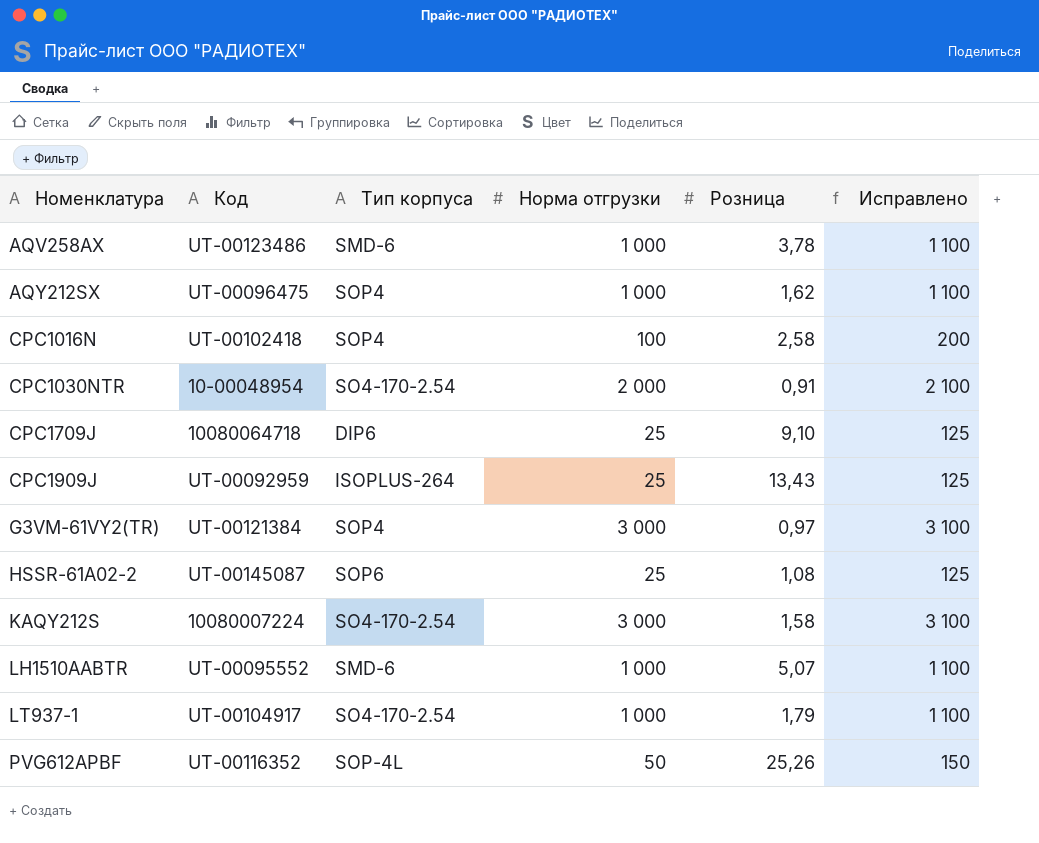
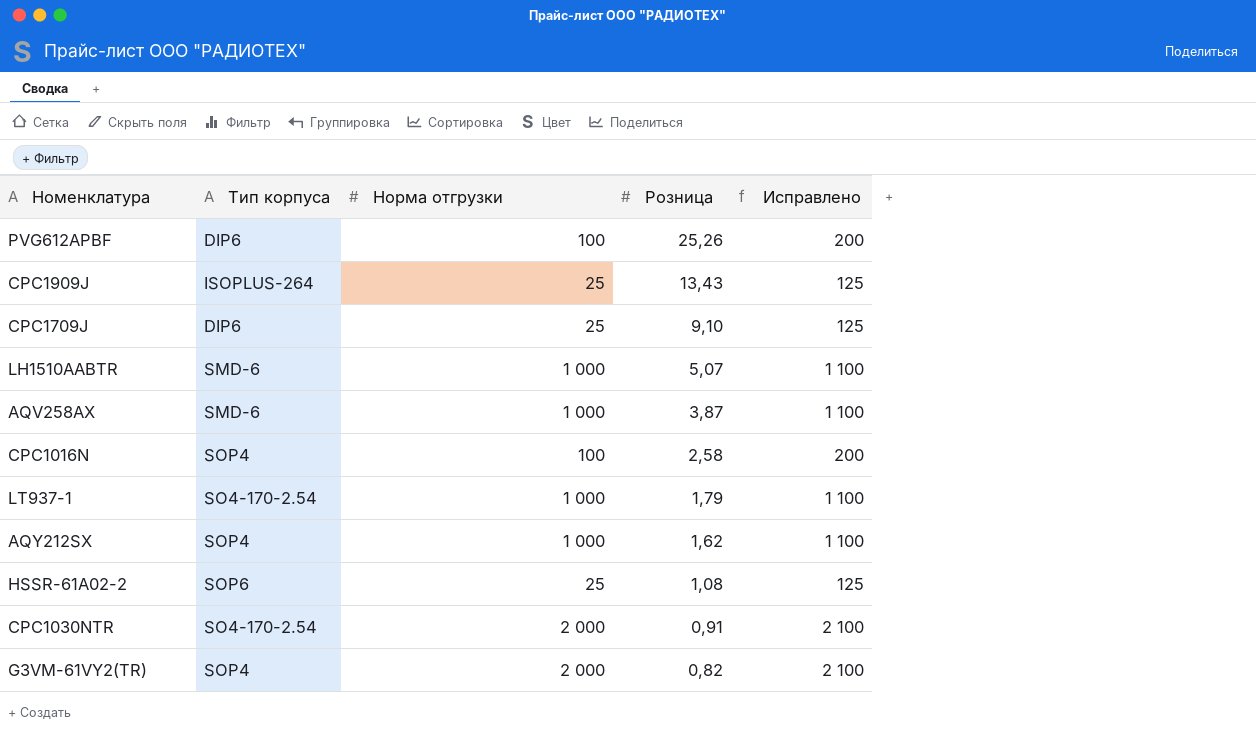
row order: Номенклатура ascending -> Розница descending
column Код | position: 2 -> none
row KAQY212S: 10080007224 | SO4-170-2.54 | 3 000 | 1,58 | 3 100 -> none
PVG612APBF | Тип корпуса: SOP-4L -> DIP6
PVG612APBF | Норма отгрузки: 50 -> 100
PVG612APBF | Исправлено: 150 -> 200
AQV258AX | Розница: 3,78 -> 3,87
G3VM-61VY2(TR) | Норма отгрузки: 3 000 -> 2 000
G3VM-61VY2(TR) | Розница: 0,97 -> 0,82
G3VM-61VY2(TR) | Исправлено: 3 100 -> 2 100

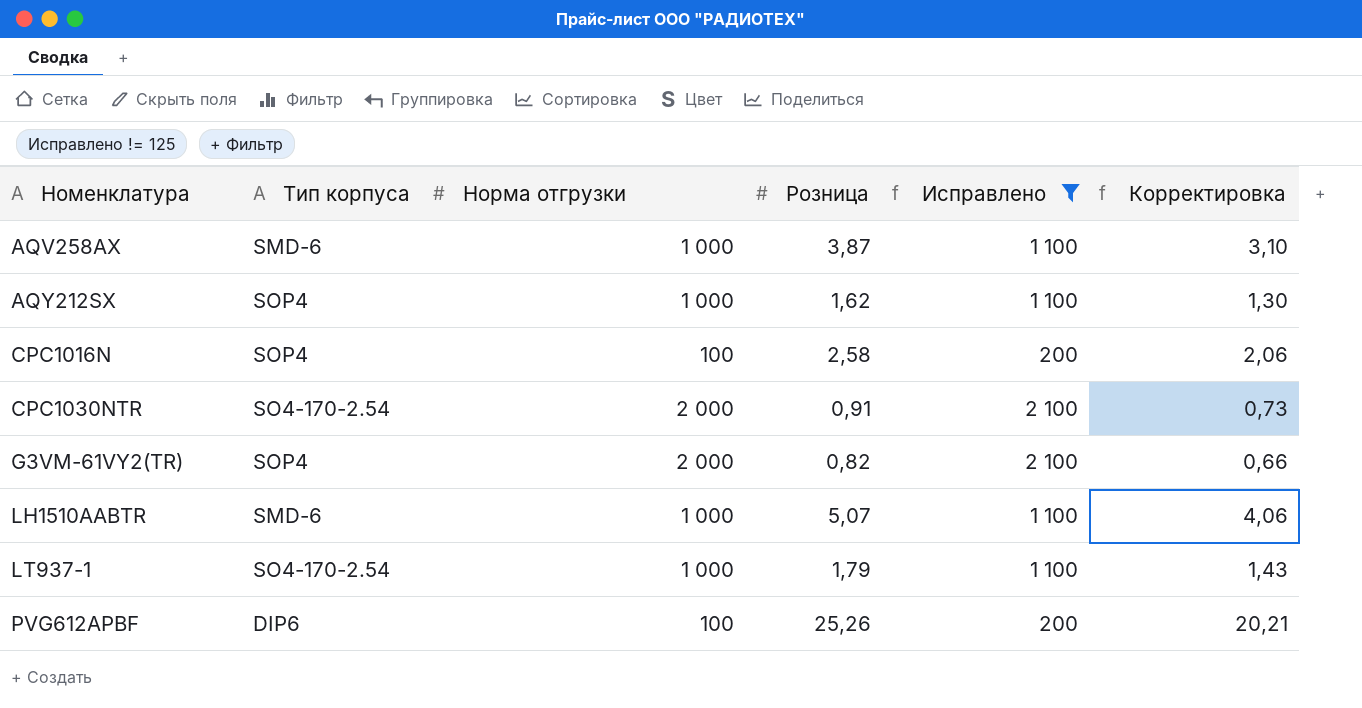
filter: none -> Исправлено != 125
row order: Розница descending -> Номенклатура ascending
column Корректировка | formula: none -> [Розница] * 0,8

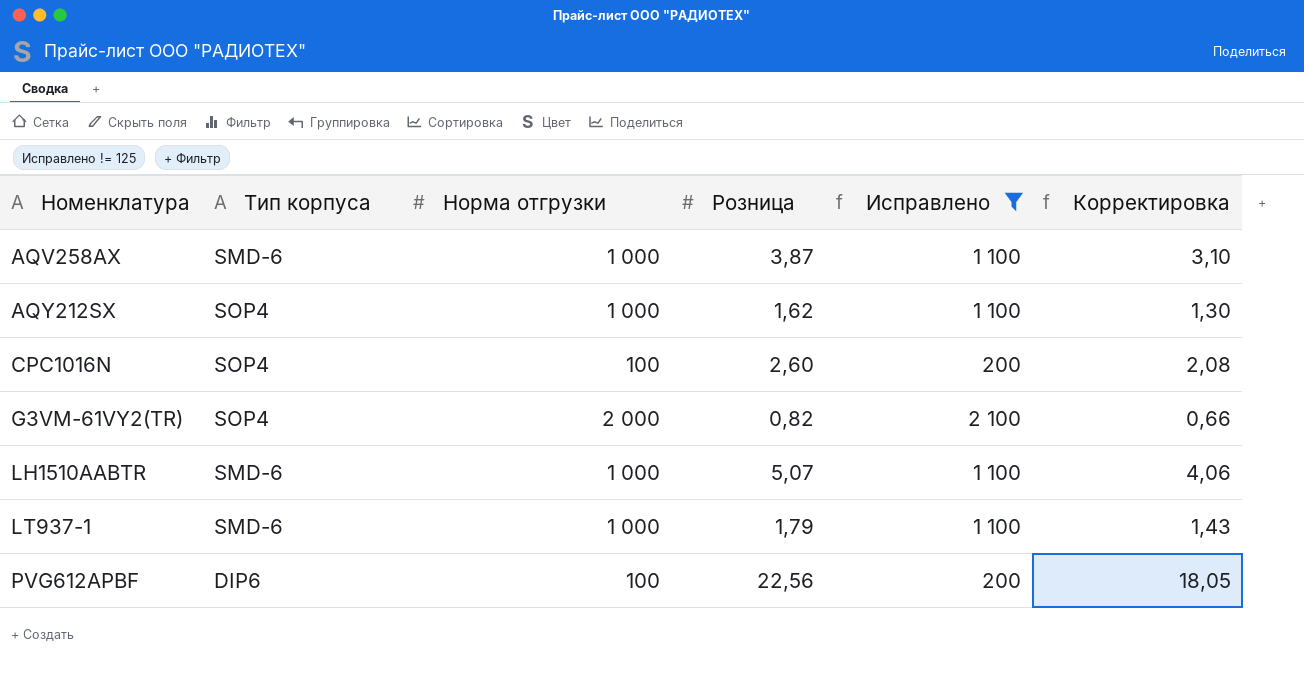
row CPC1030NTR: SO4-170-2.54 | 2 000 | 0,91 | 2 100 | 0,73 -> none
CPC1016N | Розница: 2,58 -> 2,60
CPC1016N | Корректировка: 2,06 -> 2,08
LT937-1 | Тип корпуса: SO4-170-2.54 -> SMD-6
PVG612APBF | Розница: 25,26 -> 22,56
PVG612APBF | Корректировка: 20,21 -> 18,05

